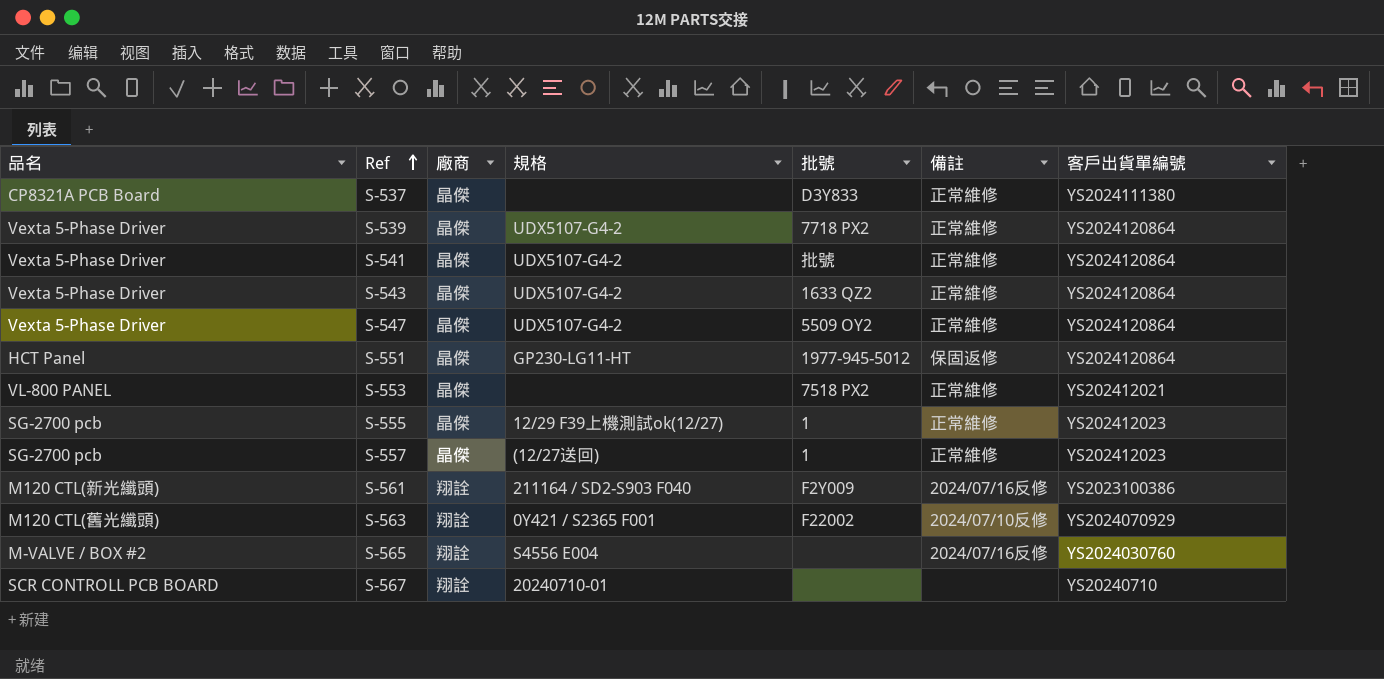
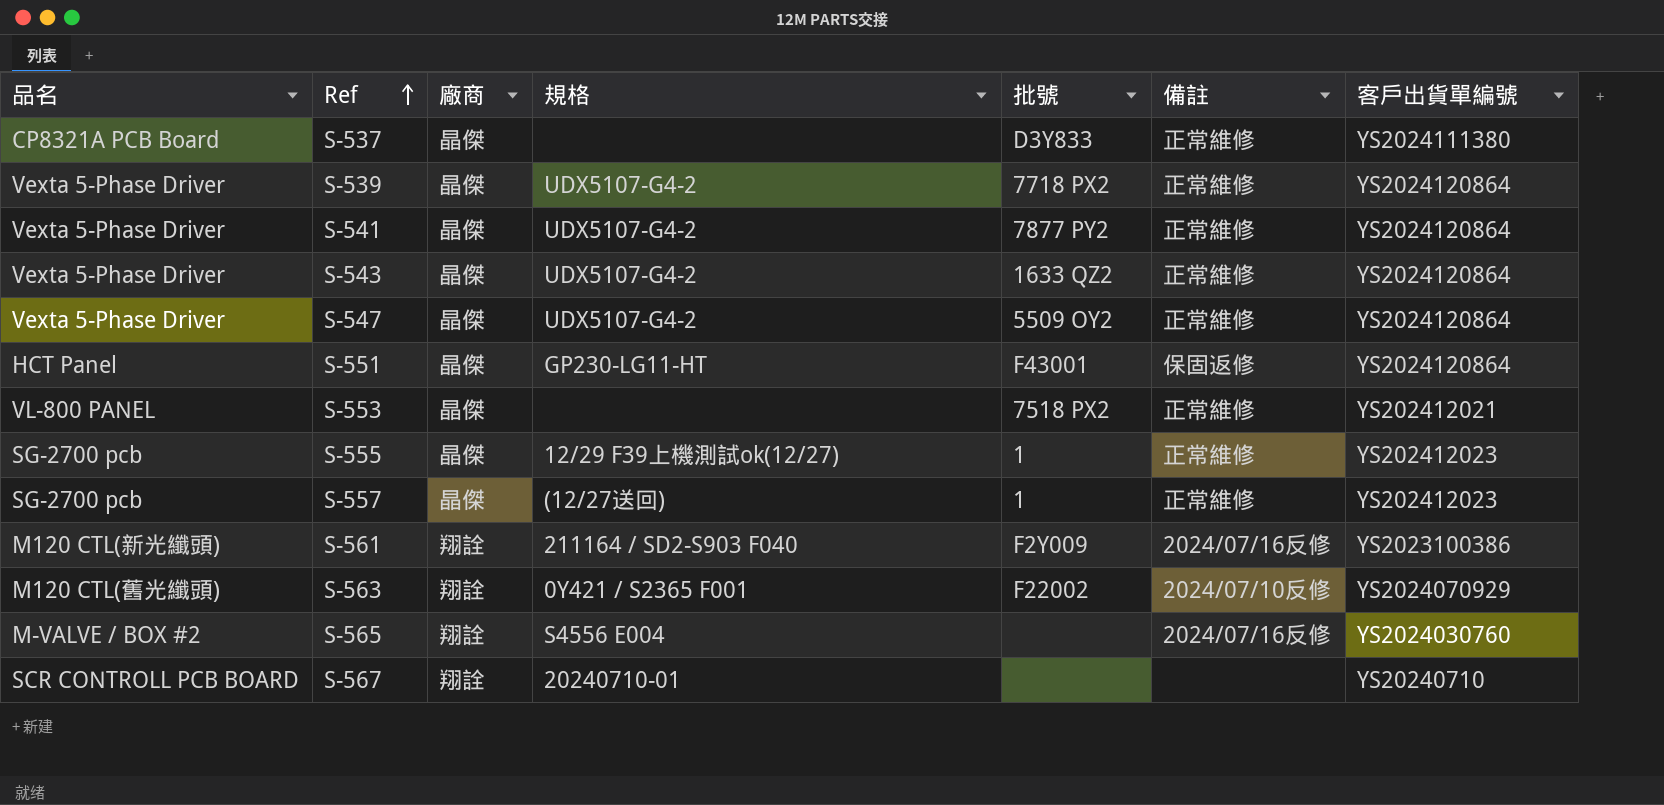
S-541 | 批號: 批號 -> 7877 PY2
S-551 | 批號: 1977-945-5012 -> F43001

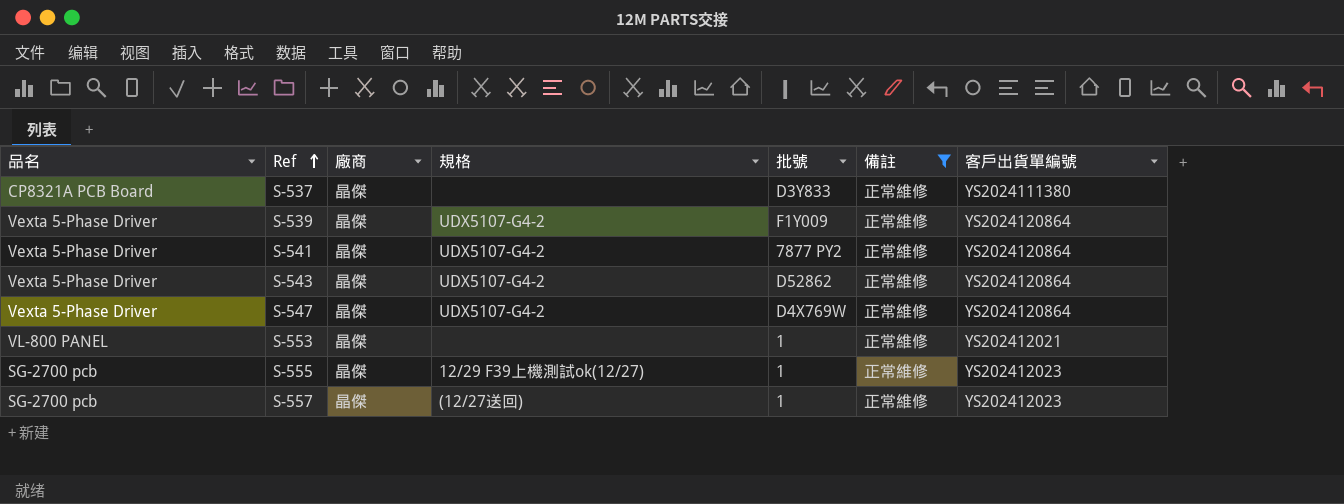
filter: none -> 備註 = 正常維修
S-539 | 批號: 7718 PX2 -> F1Y009
S-543 | 批號: 1633 QZ2 -> D52862
S-547 | 批號: 5509 OY2 -> D4X769W
S-553 | 批號: 7518 PX2 -> 1

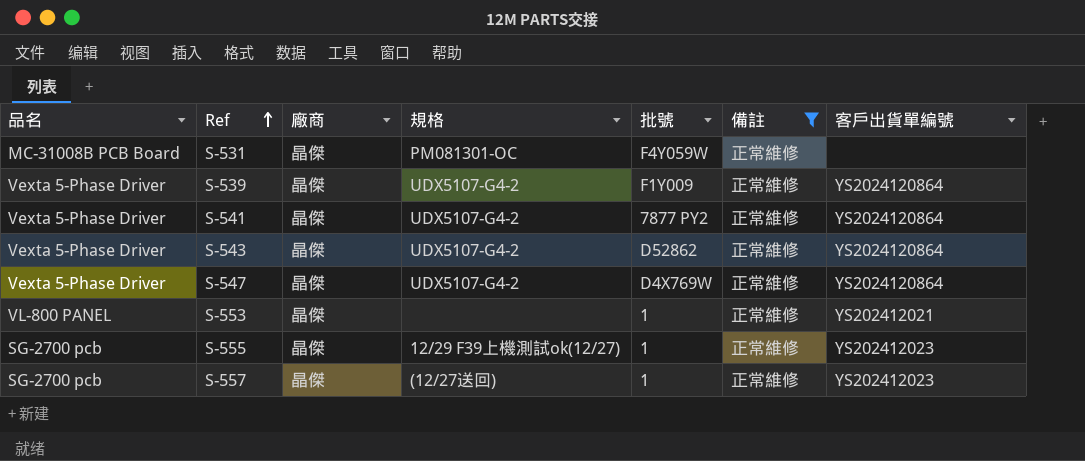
row S-537: CP8321A PCB Board | 晶傑 | none | D3Y833 | 正常維修 | YS2024111380 -> none
row S-531: none -> MC-31008B PCB Board | 晶傑 | PM081301-OC | F4Y059W | 正常維修 | none

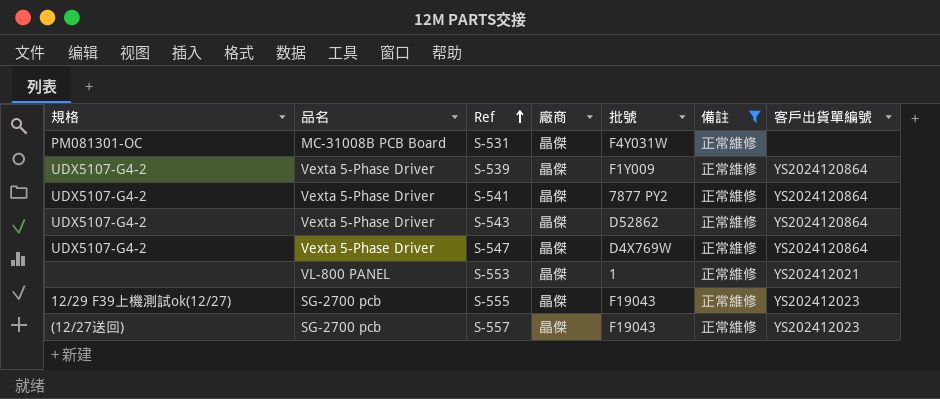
column 規格 | position: 4 -> 1
S-531 | 批號: F4Y059W -> F4Y031W
S-555 | 批號: 1 -> F19043
S-557 | 批號: 1 -> F19043

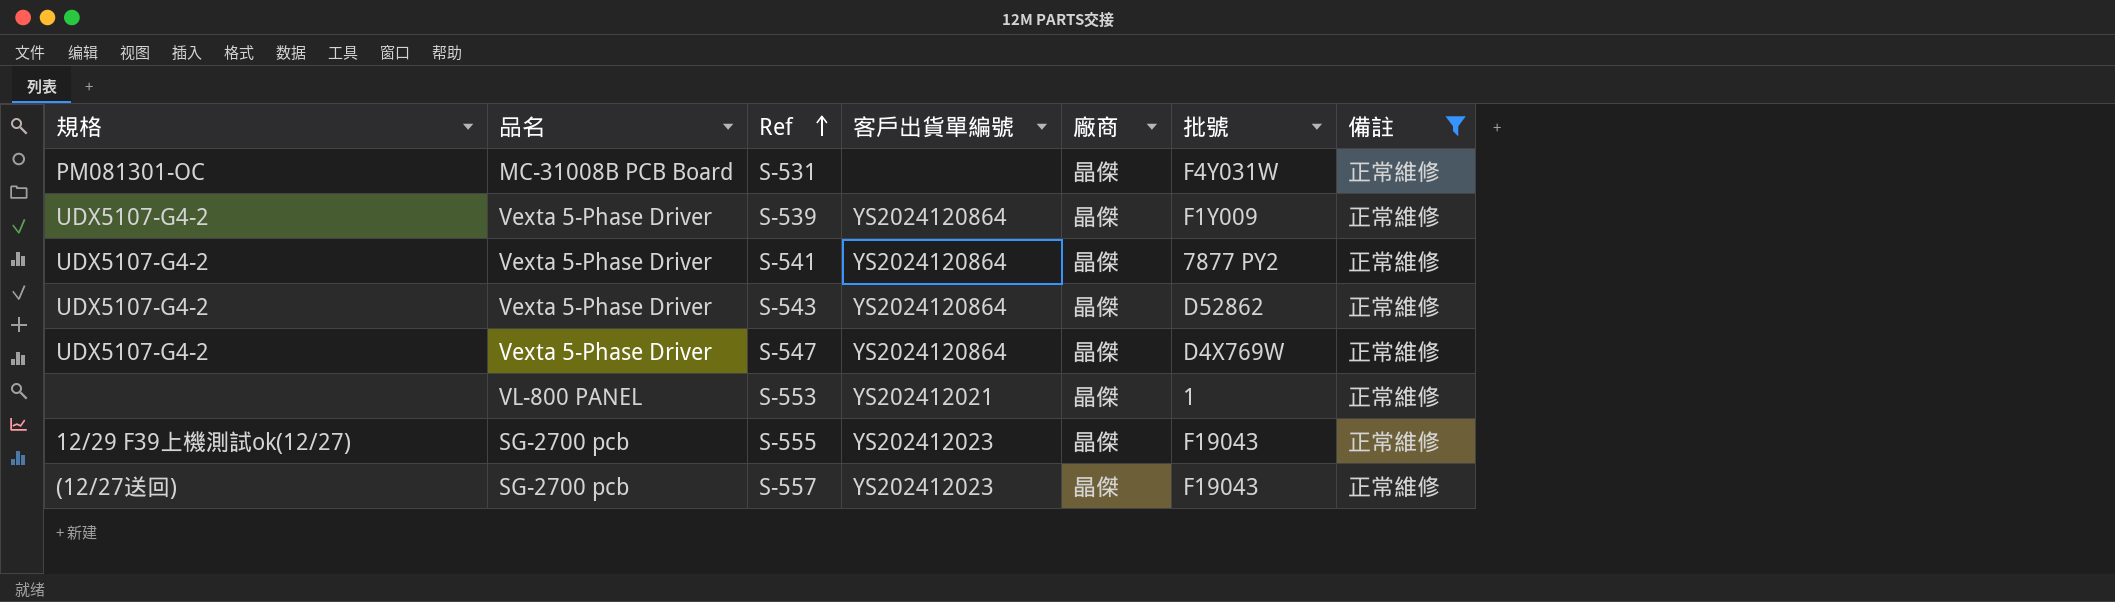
column 客戶出貨單編號 | position: 7 -> 4

